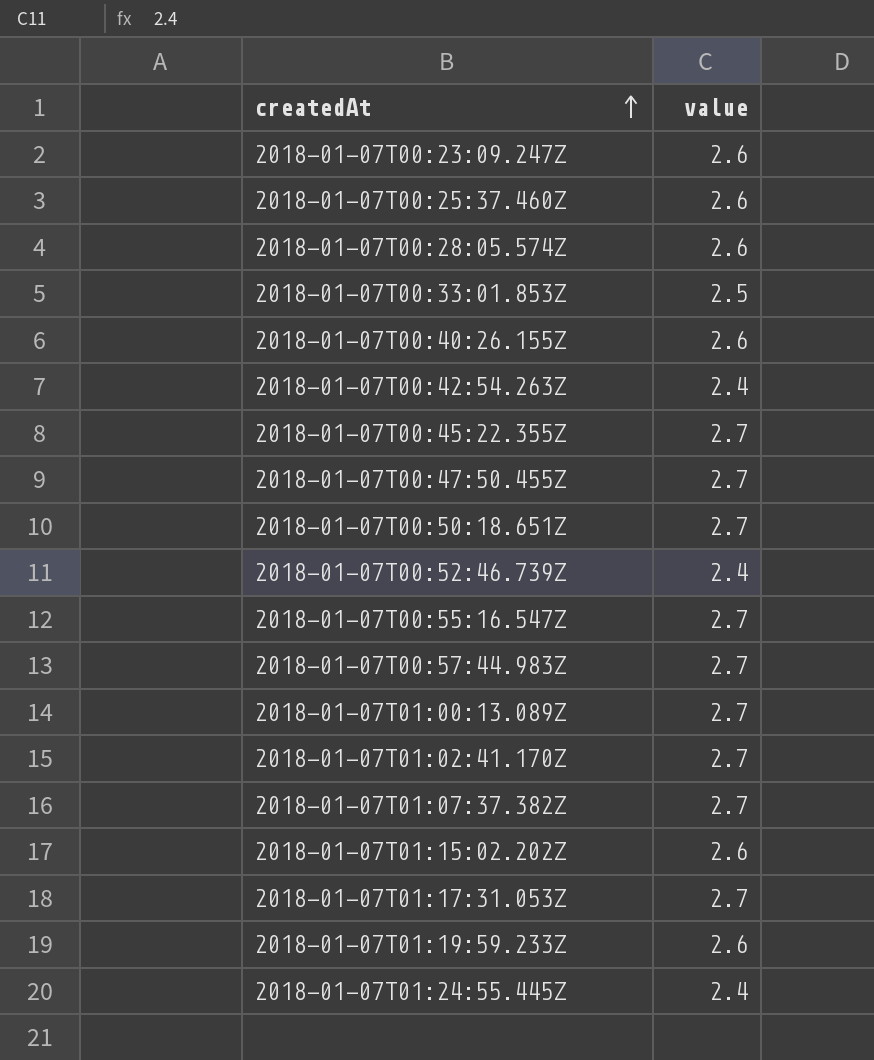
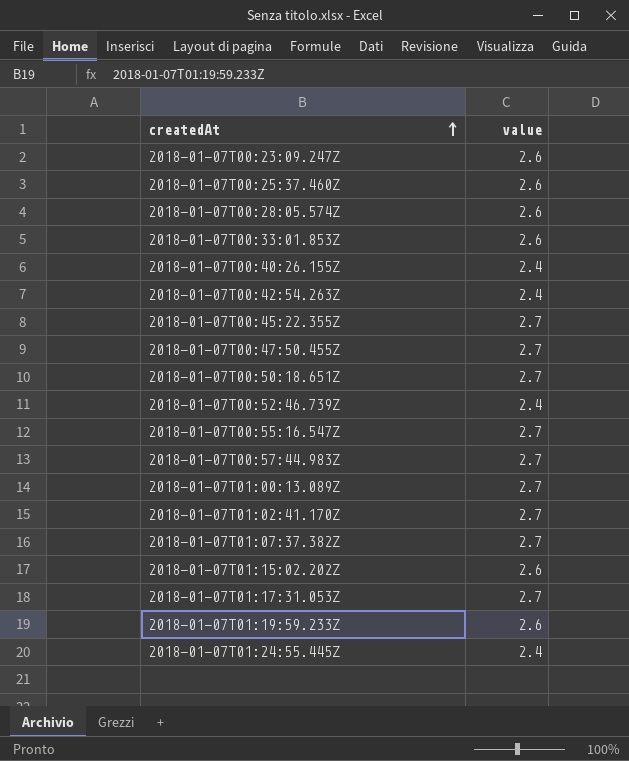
2018-01-07T00:33:01.853Z | value: 2.5 -> 2.6
2018-01-07T00:40:26.155Z | value: 2.6 -> 2.4

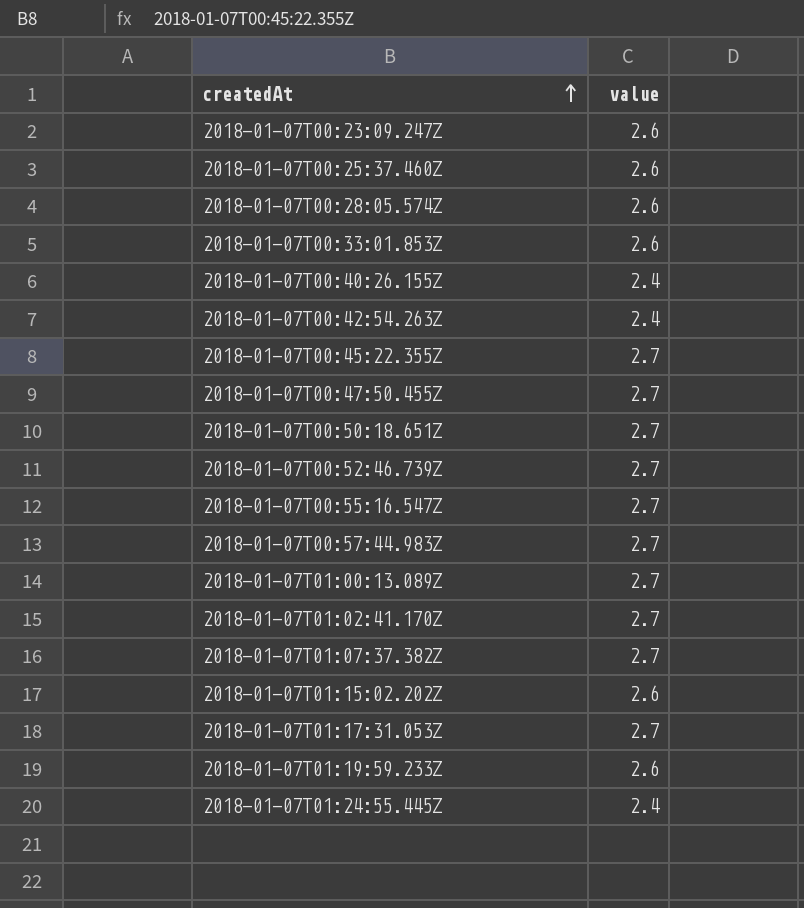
2018-01-07T00:52:46.739Z | value: 2.4 -> 2.7

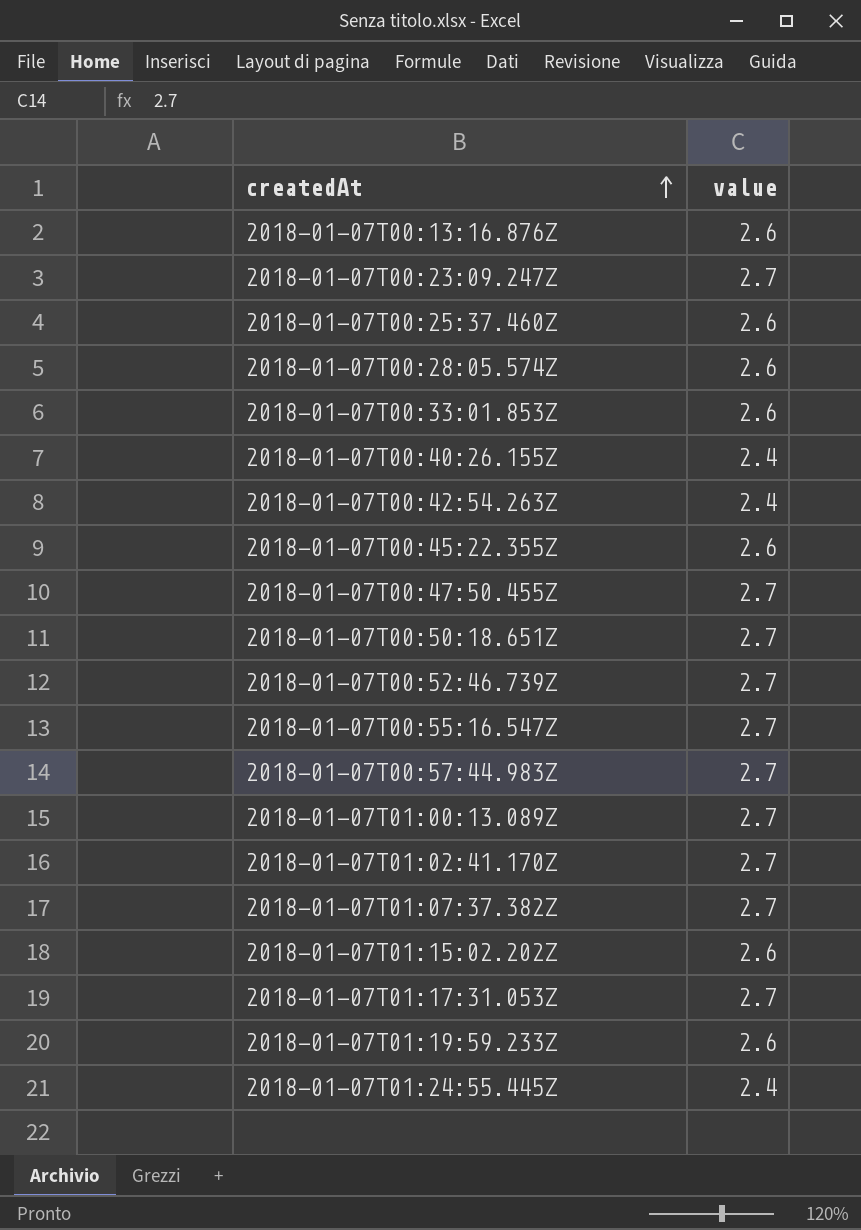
row 2018-01-07T00:13:16.876Z: none -> 2.6
2018-01-07T00:23:09.247Z | value: 2.6 -> 2.7
2018-01-07T00:45:22.355Z | value: 2.7 -> 2.6

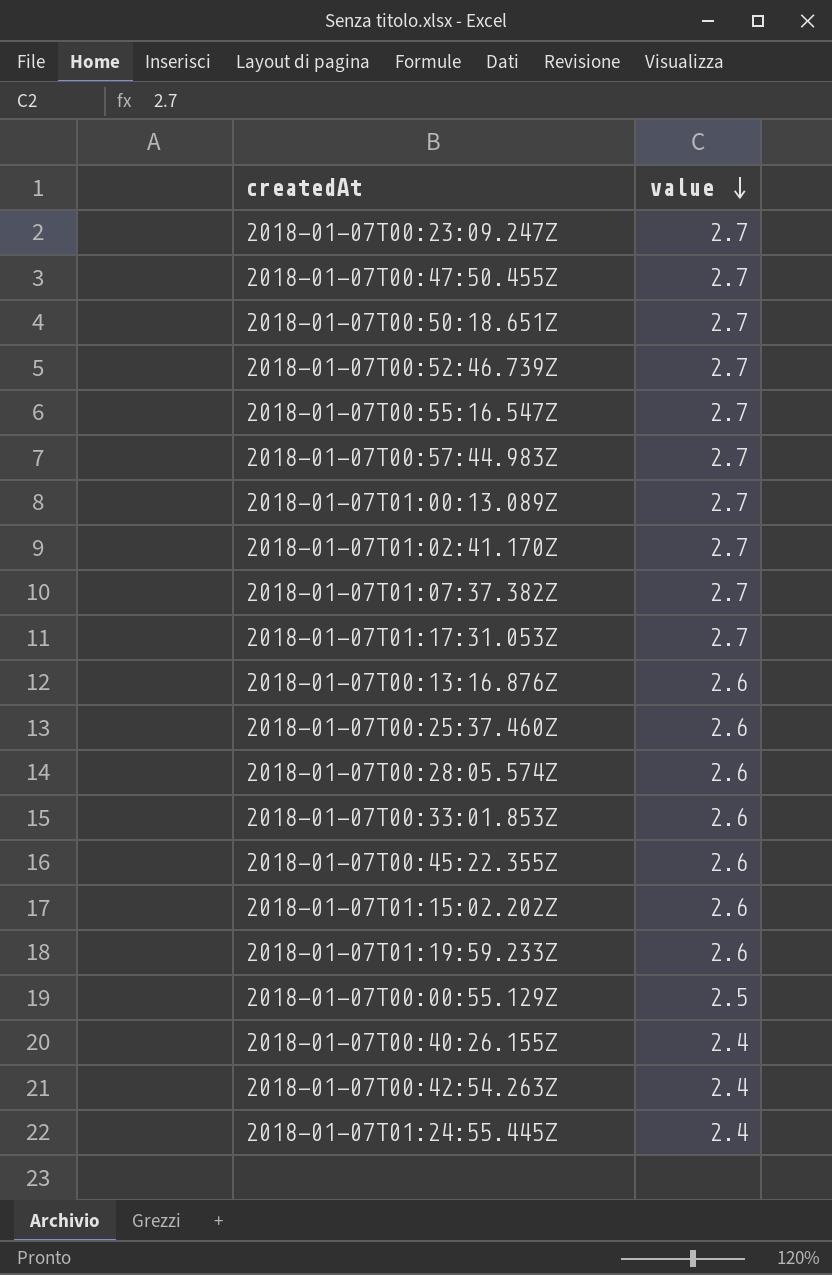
row order: createdAt ascending -> value descending
row 2018-01-07T00:00:55.129Z: none -> 2.5

